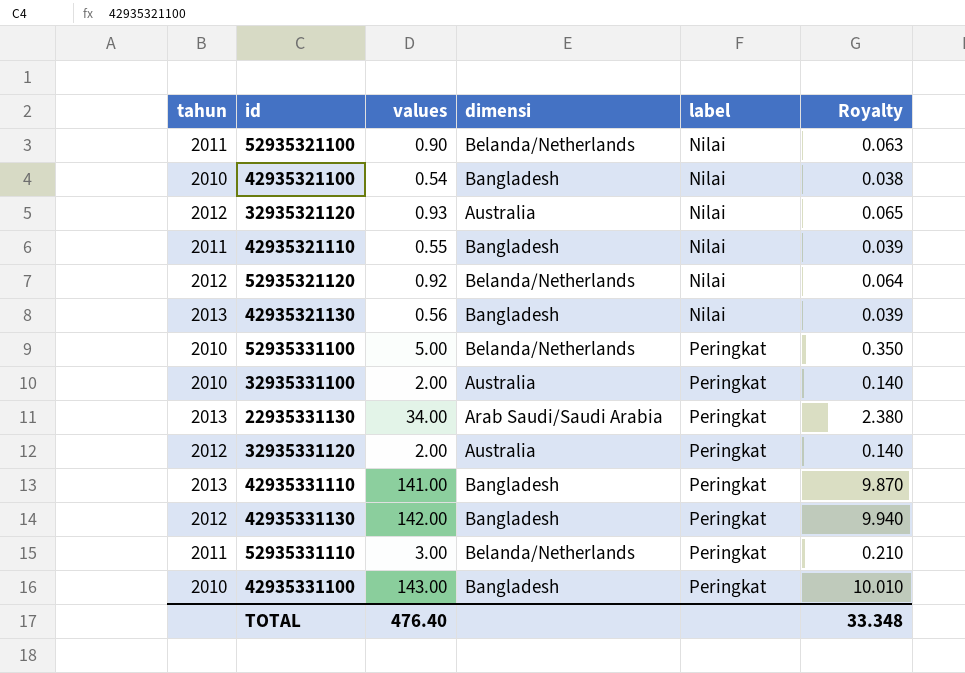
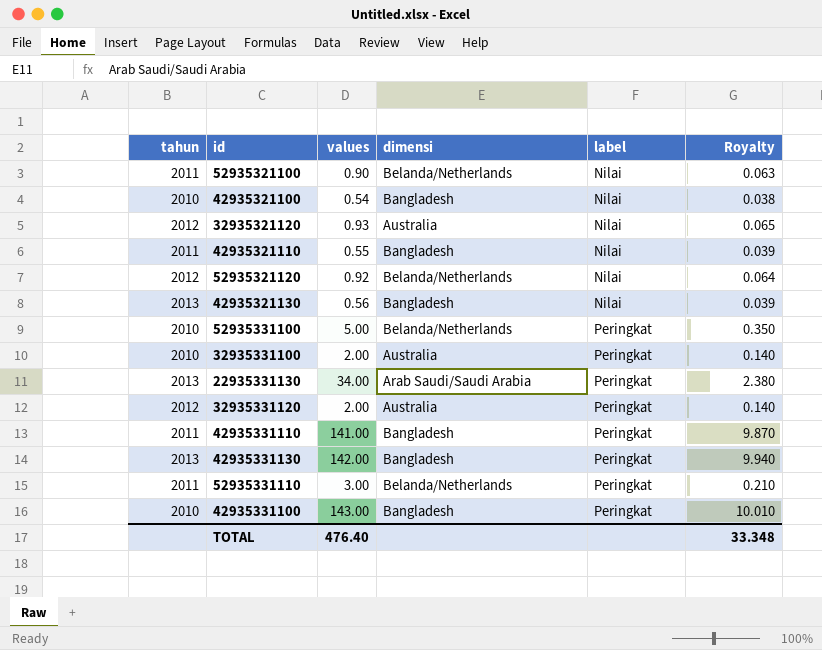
42935331110 | tahun: 2013 -> 2011
42935331130 | tahun: 2012 -> 2013

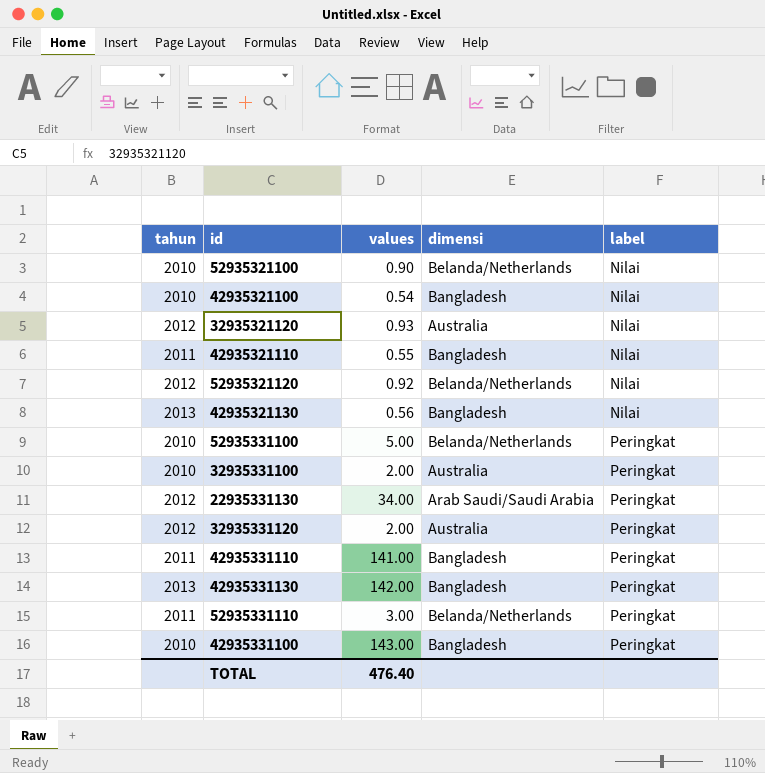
column Royalty | formula: [values] * 0.07 -> none
52935321100 | tahun: 2011 -> 2010
22935331130 | tahun: 2013 -> 2012

